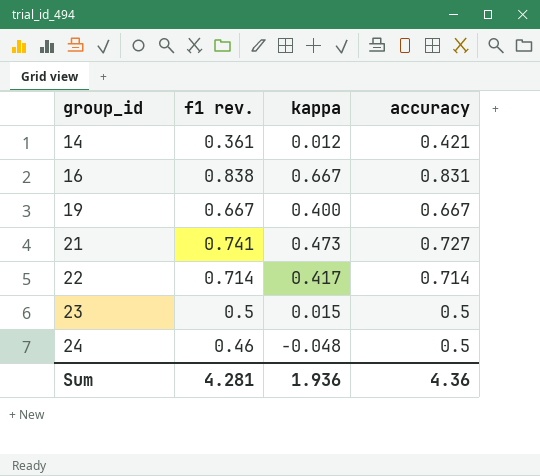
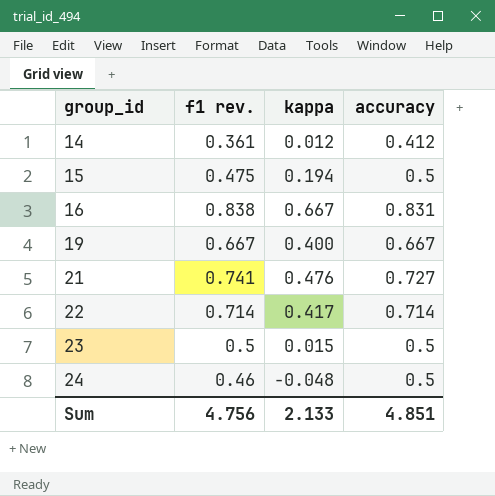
14 | accuracy: 0.421 -> 0.412
row 15: none -> 0.475 | 0.194 | 0.5
21 | kappa: 0.473 -> 0.476
Sum | f1 rev.: 4.281 -> 4.756
Sum | kappa: 1.936 -> 2.133
Sum | accuracy: 4.36 -> 4.851

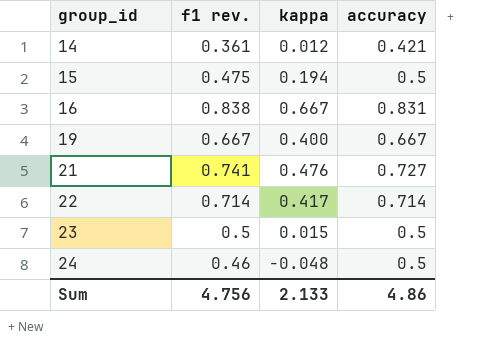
14 | accuracy: 0.412 -> 0.421
Sum | accuracy: 4.851 -> 4.86

